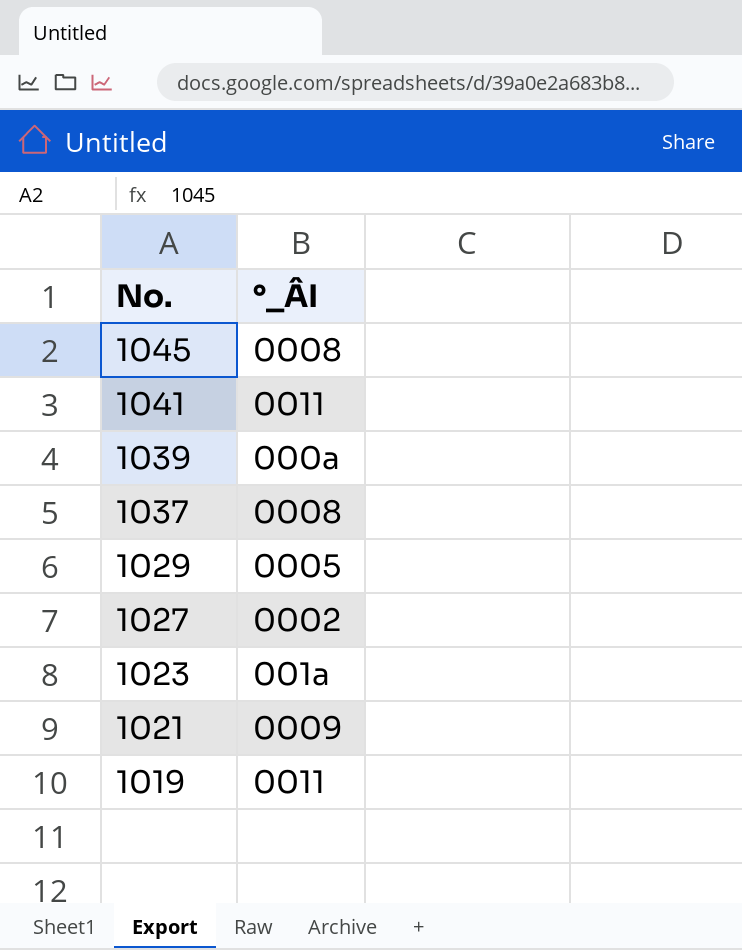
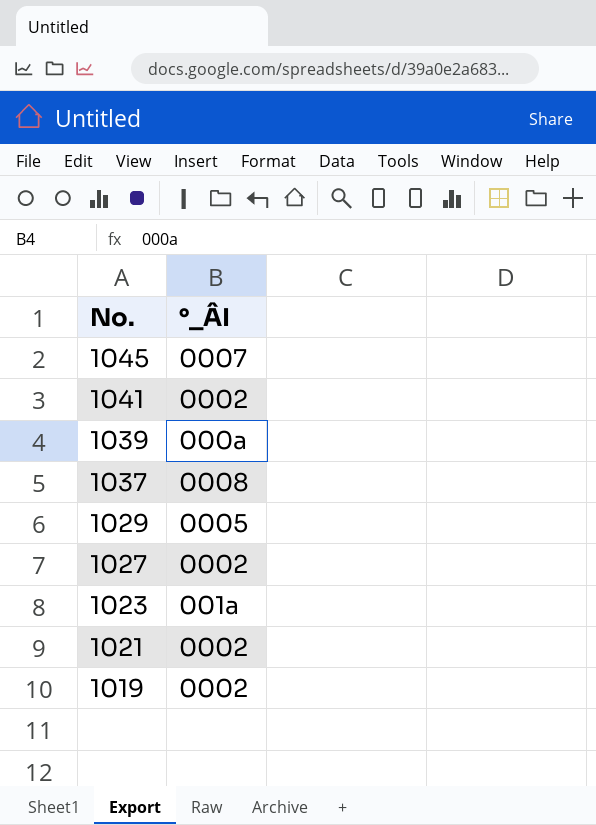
1045 | °_ÂI: 0008 -> 0007
1041 | °_ÂI: 0011 -> 0002
1021 | °_ÂI: 0009 -> 0002
1019 | °_ÂI: 0011 -> 0002

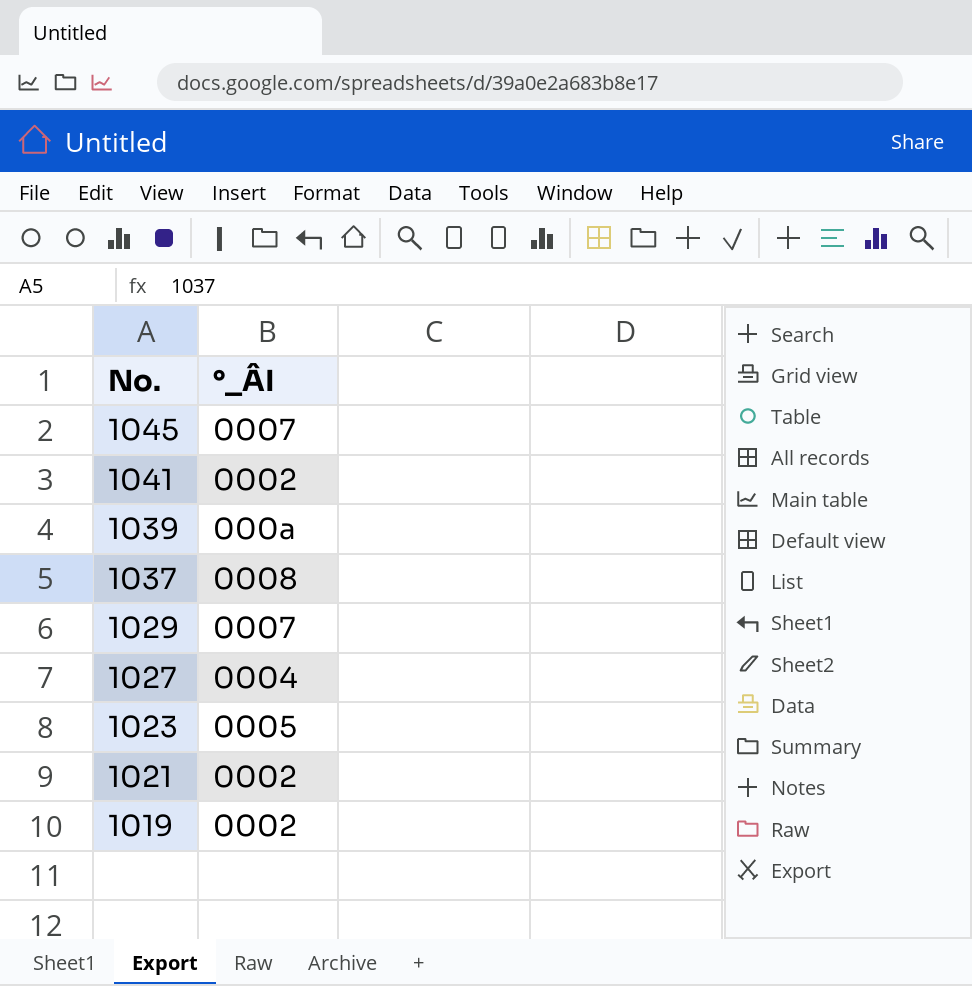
1029 | °_ÂI: 0005 -> 0007
1027 | °_ÂI: 0002 -> 0004
1023 | °_ÂI: 001a -> 0005

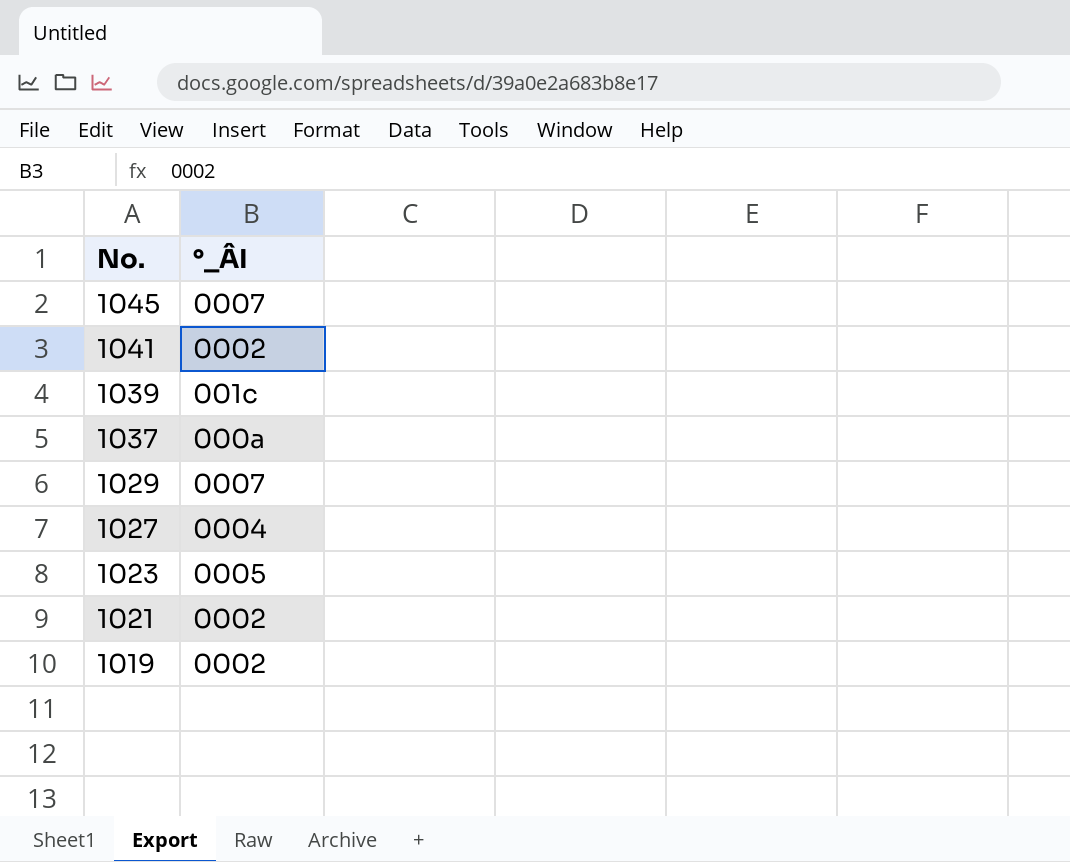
1039 | °_ÂI: 000a -> 001c
1037 | °_ÂI: 0008 -> 000a

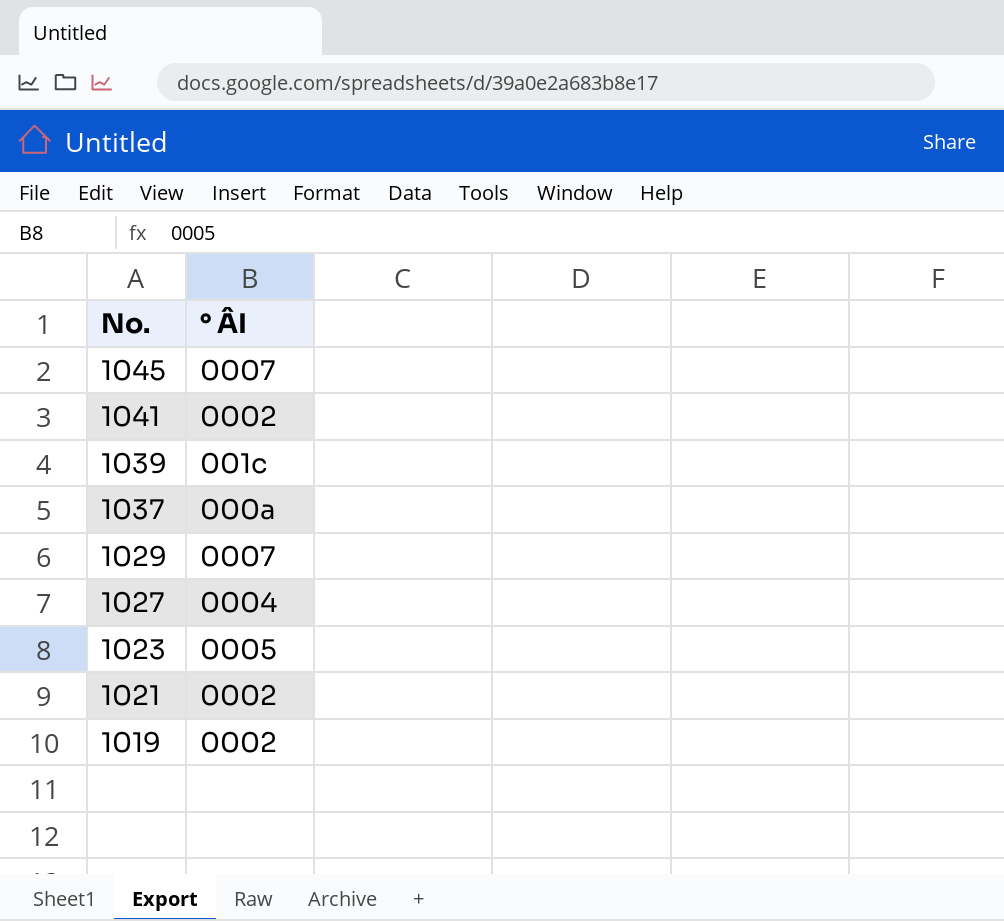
column name: °_ÂI -> ° ÂI

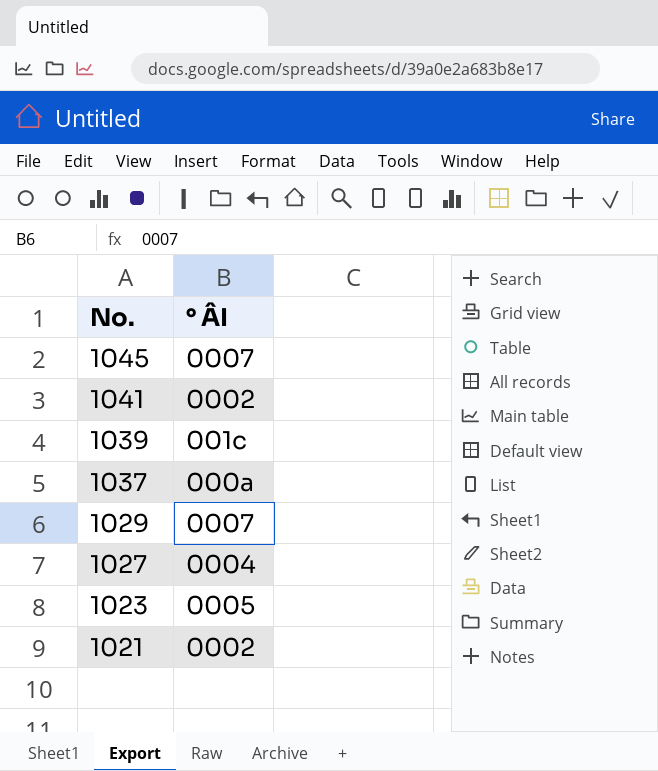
row 1019: 0002 -> none

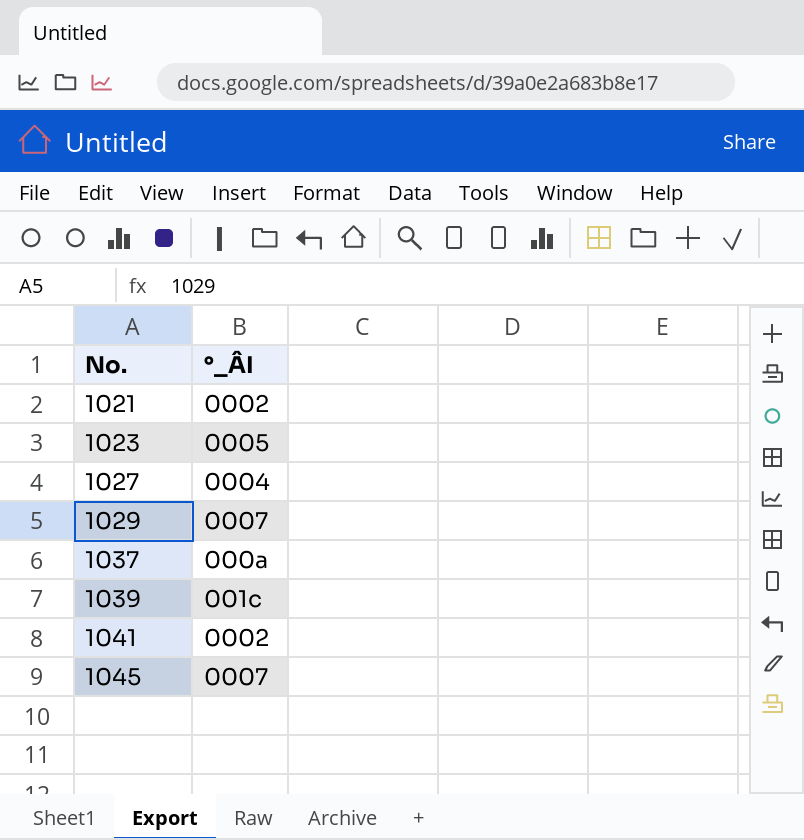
row order: No. descending -> No. ascending
column name: ° ÂI -> °_ÂI

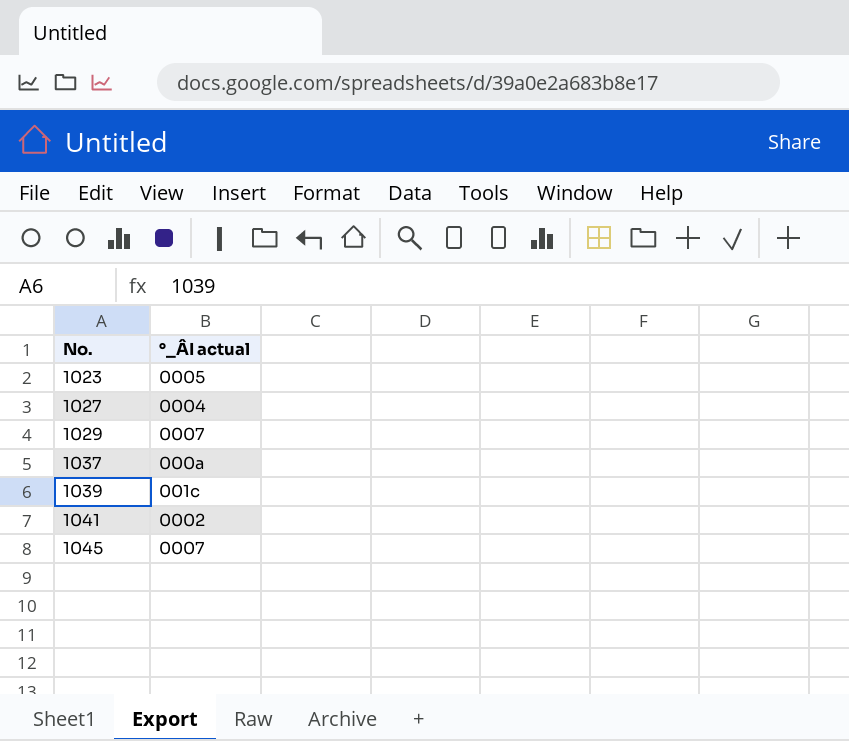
column name: °_ÂI -> °_ÂI actual
row 1021: 0002 -> none

